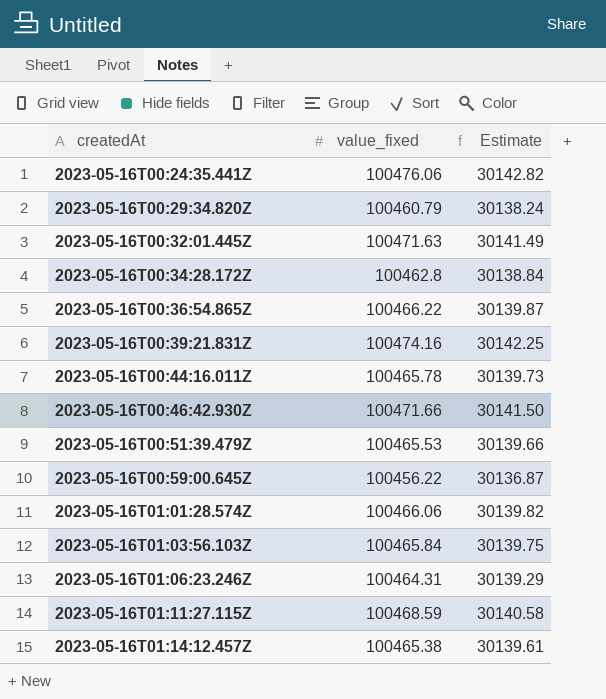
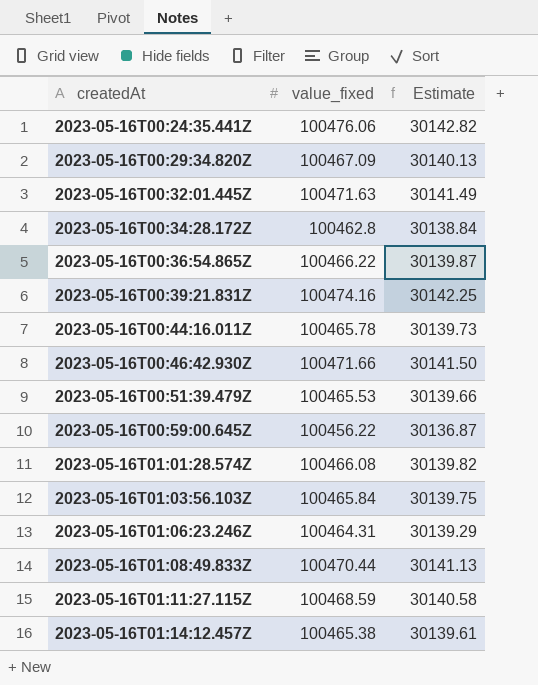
2023-05-16T00:29:34.820Z | value_fixed: 100460.79 -> 100467.09
2023-05-16T00:29:34.820Z | Estimate: 30138.24 -> 30140.13
2023-05-16T01:01:28.574Z | value_fixed: 100466.06 -> 100466.08
row 2023-05-16T01:08:49.833Z: none -> 100470.44 | 30141.13

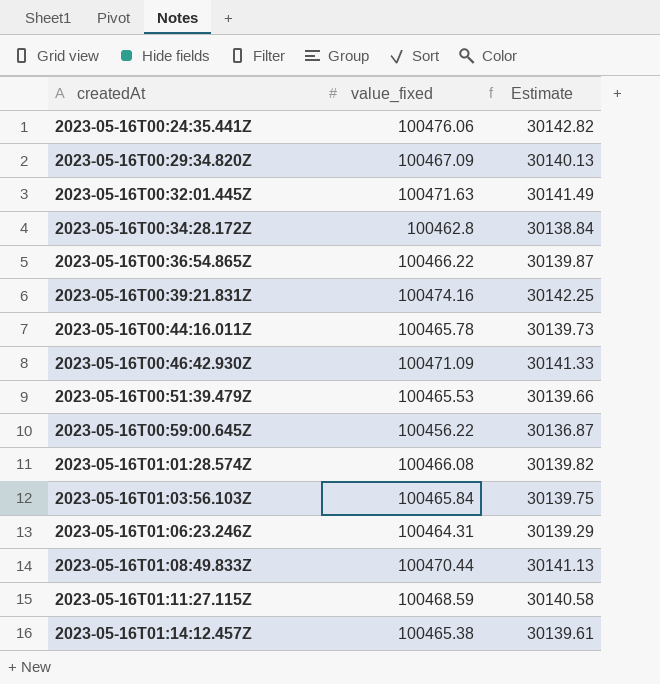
2023-05-16T00:46:42.930Z | value_fixed: 100471.66 -> 100471.09
2023-05-16T00:46:42.930Z | Estimate: 30141.50 -> 30141.33

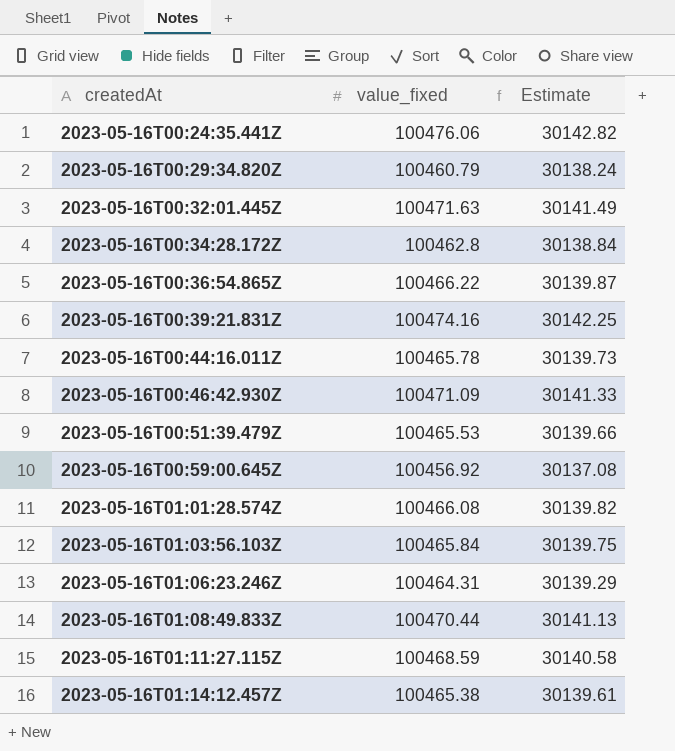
2023-05-16T00:29:34.820Z | value_fixed: 100467.09 -> 100460.79
2023-05-16T00:29:34.820Z | Estimate: 30140.13 -> 30138.24
2023-05-16T00:59:00.645Z | value_fixed: 100456.22 -> 100456.92
2023-05-16T00:59:00.645Z | Estimate: 30136.87 -> 30137.08

